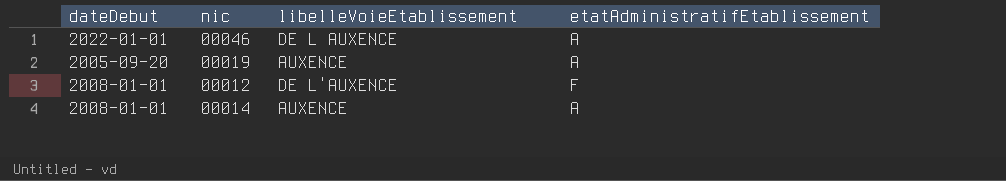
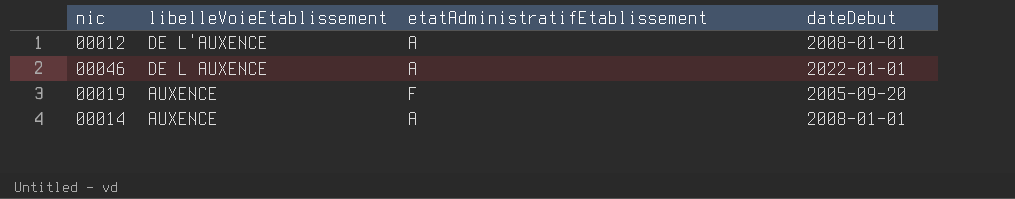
row order: none -> libelleVoieEtablissement descending
column dateDebut | position: 1 -> 4
00012 | etatAdministratifEtablissement: F -> A
00019 | etatAdministratifEtablissement: A -> F

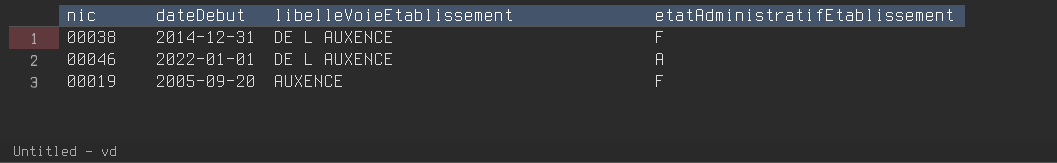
column dateDebut | position: 4 -> 2
row 00012: DE L'AUXENCE | A | 2008-01-01 -> none
row 00014: AUXENCE | A | 2008-01-01 -> none
row 00038: none -> 2014-12-31 | DE L AUXENCE | F

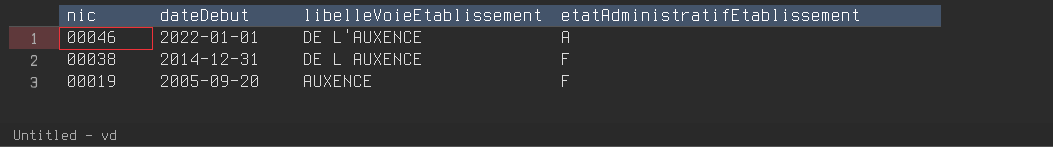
row order: libelleVoieEtablissement descending -> nic descending
00046 | libelleVoieEtablissement: DE L AUXENCE -> DE L'AUXENCE

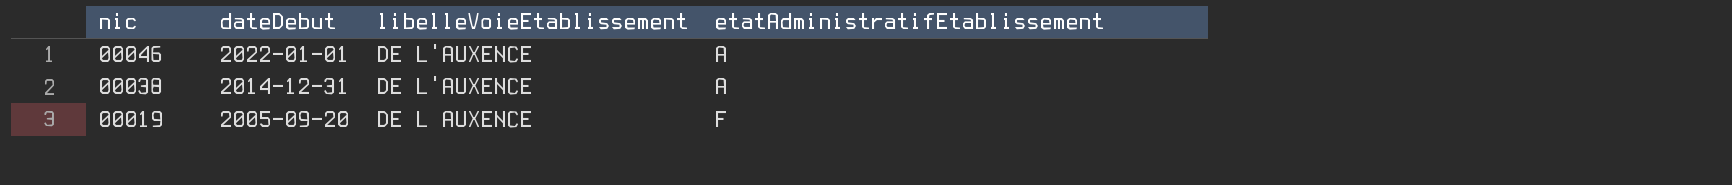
00038 | libelleVoieEtablissement: DE L AUXENCE -> DE L'AUXENCE
00038 | etatAdministratifEtablissement: F -> A
00019 | libelleVoieEtablissement: AUXENCE -> DE L AUXENCE

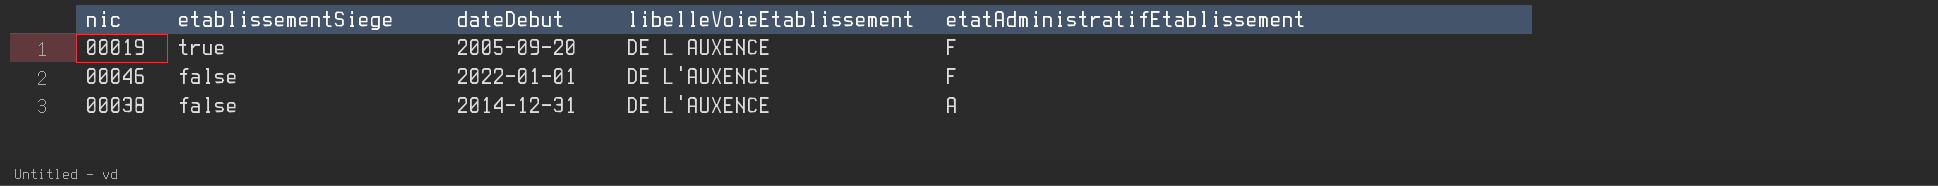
row order: nic descending -> etablissementSiege descending
column etablissementSiege | position: none -> 2
00046 | etatAdministratifEtablissement: A -> F

